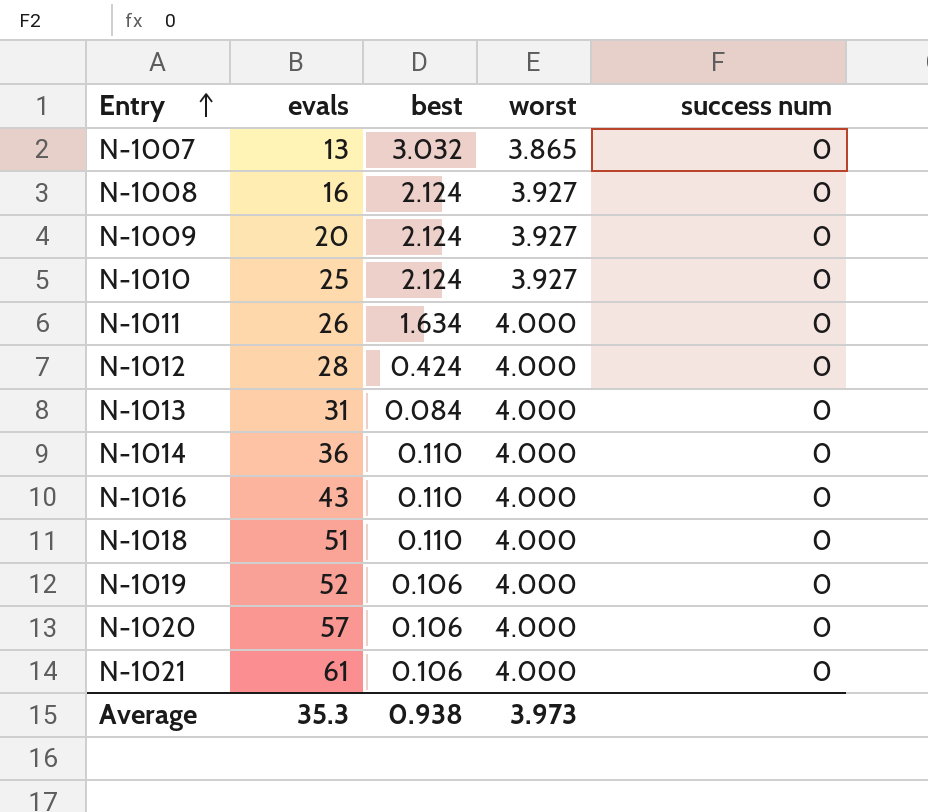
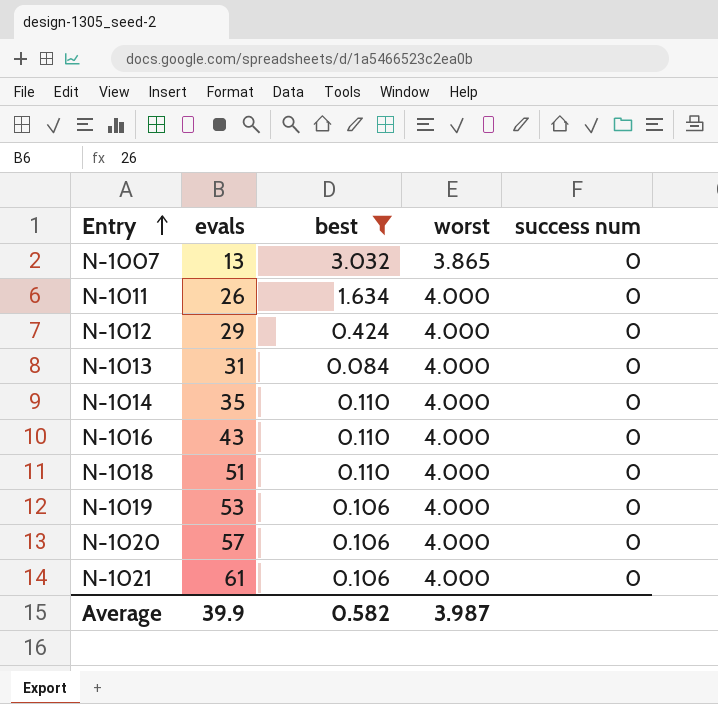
filter: none -> best != 2.124
N-1012 | evals: 28 -> 29
N-1014 | evals: 36 -> 35
N-1019 | evals: 52 -> 53
Average | evals: 35.3 -> 39.9
Average | best: 0.938 -> 0.582
Average | worst: 3.973 -> 3.987

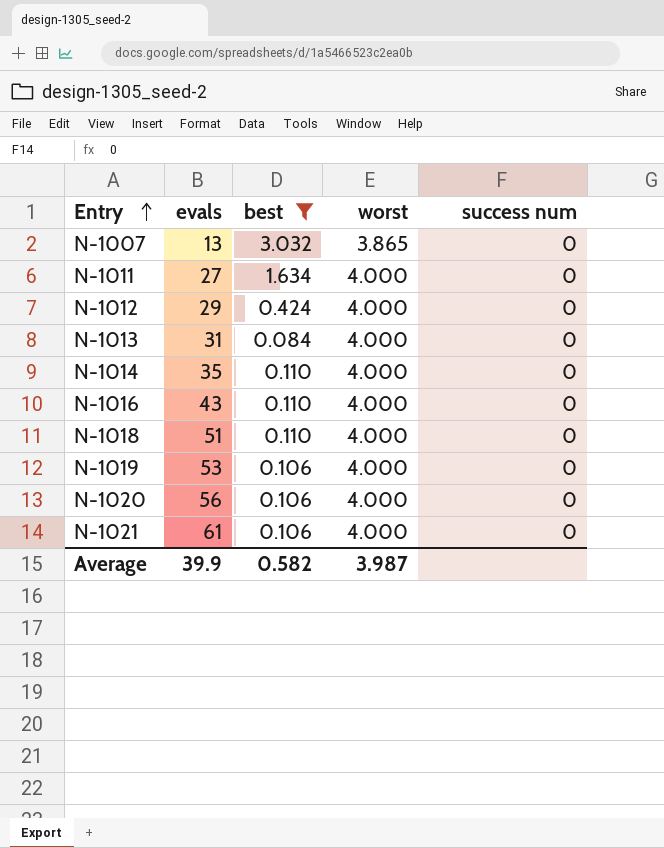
N-1011 | evals: 26 -> 27
N-1020 | evals: 57 -> 56

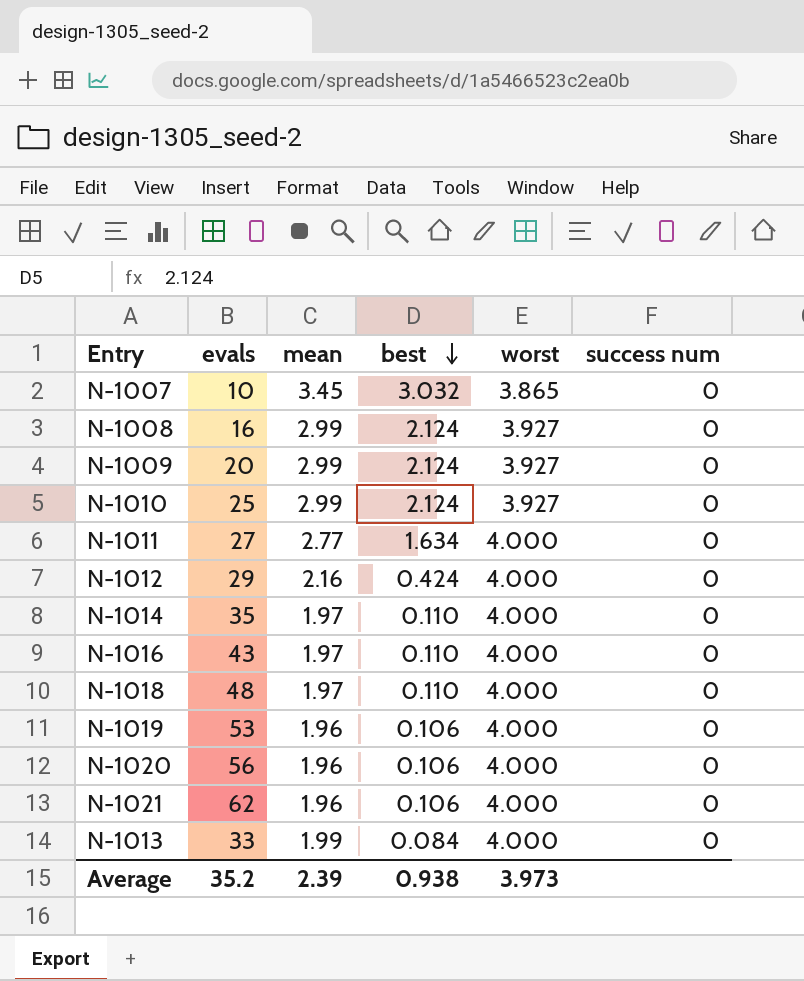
filter: best != 2.124 -> none
row order: Entry ascending -> best descending
column mean | position: none -> 3
N-1007 | evals: 13 -> 10
N-1018 | evals: 51 -> 48
N-1021 | evals: 61 -> 62
N-1013 | evals: 31 -> 33
Average | evals: 39.9 -> 35.2
Average | best: 0.582 -> 0.938
Average | worst: 3.987 -> 3.973

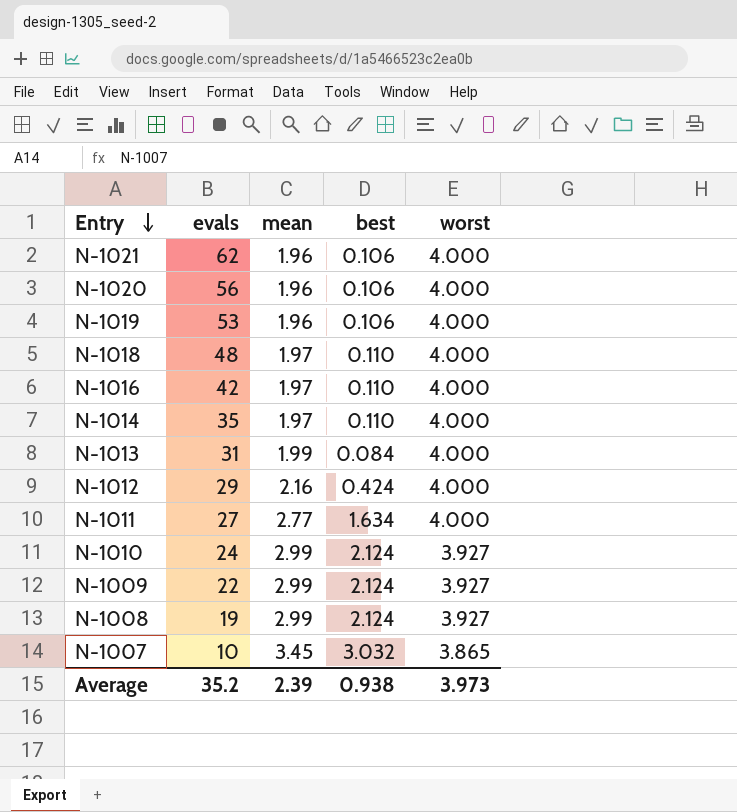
row order: best descending -> Entry descending
column success num | position: 6 -> none
N-1016 | evals: 43 -> 42
N-1013 | evals: 33 -> 31
N-1010 | evals: 25 -> 24
N-1009 | evals: 20 -> 22
N-1008 | evals: 16 -> 19

